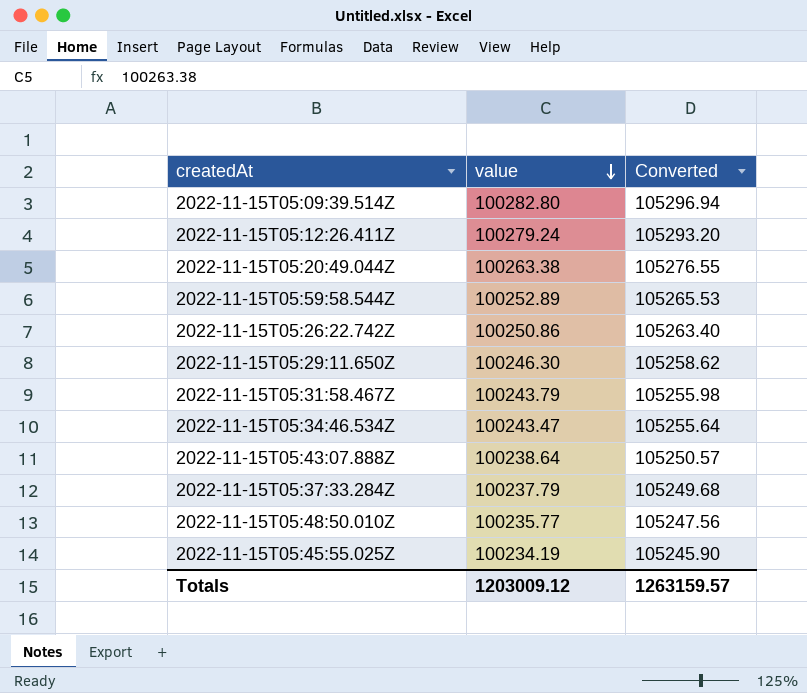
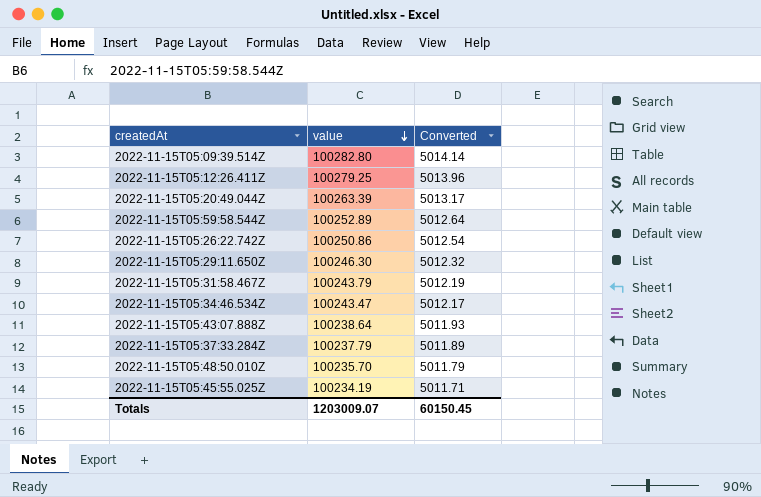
column Converted | formula: [value] * 1.05 -> [value] * 0.05
2022-11-15T05:12:26.411Z | value: 100279.24 -> 100279.25
2022-11-15T05:20:49.044Z | value: 100263.38 -> 100263.39
2022-11-15T05:48:50.010Z | value: 100235.77 -> 100235.70
Totals | value: 1203009.12 -> 1203009.07
Totals | Converted: 1263159.57 -> 60150.45

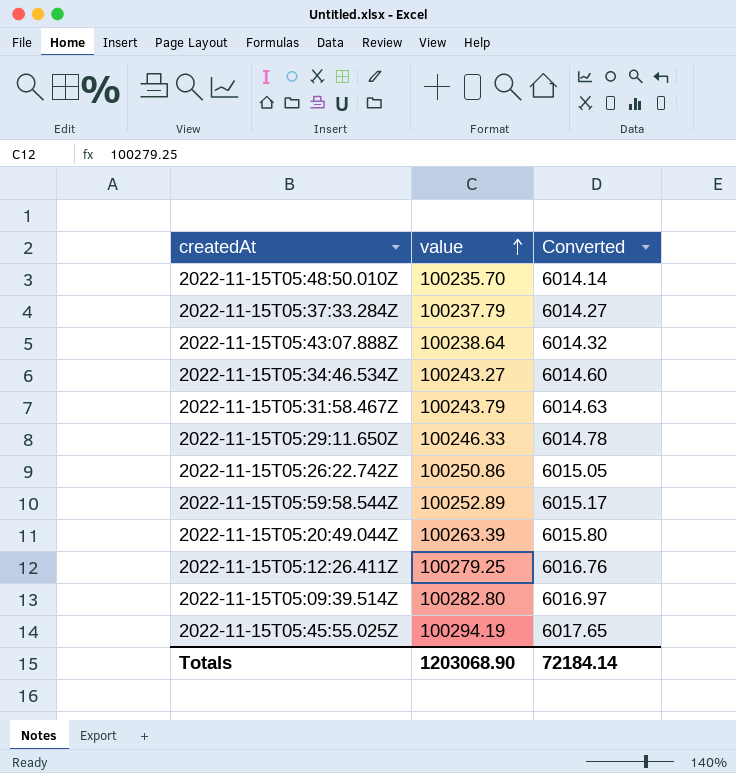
row order: value descending -> value ascending
column Converted | formula: [value] * 0.05 -> [value] * 0.06
2022-11-15T05:34:46.534Z | value: 100243.47 -> 100243.27
2022-11-15T05:29:11.650Z | value: 100246.30 -> 100246.33
2022-11-15T05:45:55.025Z | value: 100234.19 -> 100294.19
Totals | value: 1203009.07 -> 1203068.90
Totals | Converted: 60150.45 -> 72184.14

